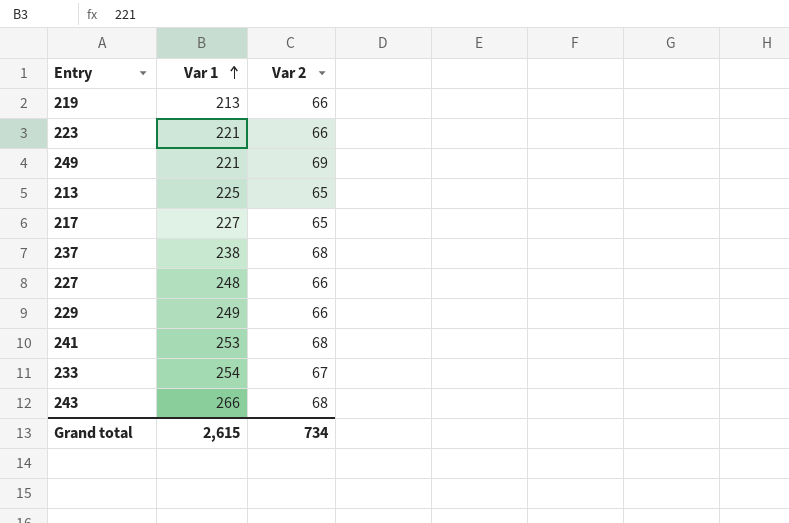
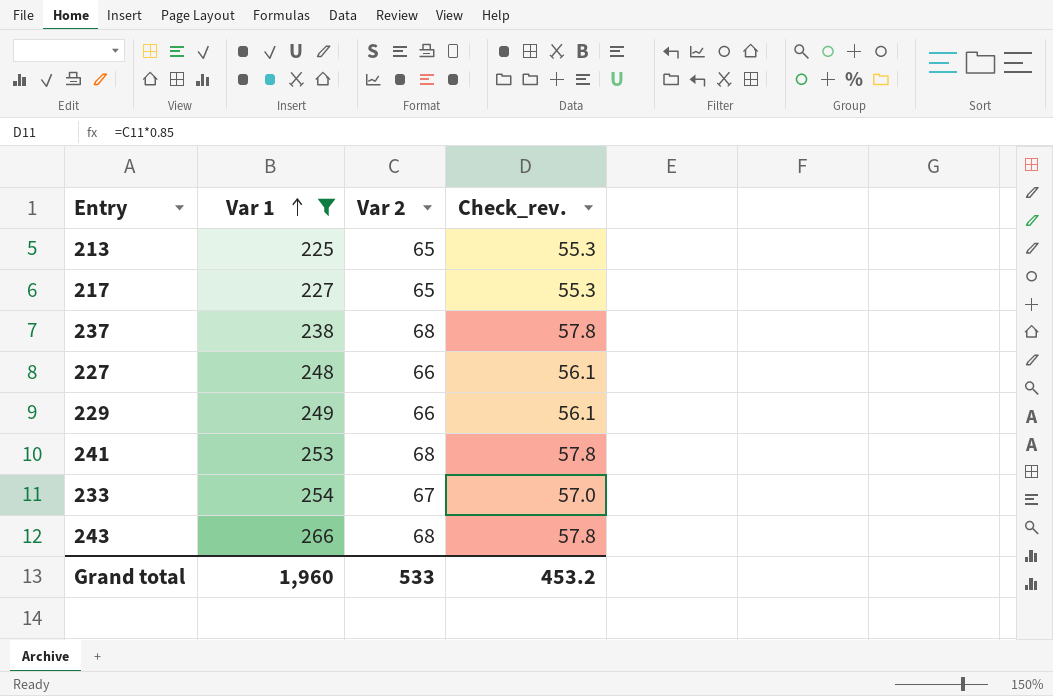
filter: none -> Var 1 >= 225
column Check_rev. | formula: none -> [Var 2] * 0.85
Grand total | Var 1: 2,615 -> 1,960
Grand total | Var 2: 734 -> 533

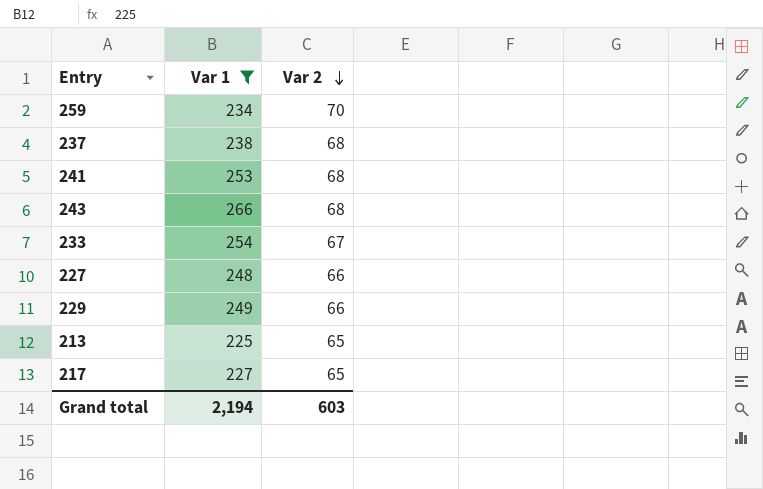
row order: Var 1 ascending -> Var 2 descending
column Check_rev. | formula: [Var 2] * 0.85 -> none
row 259: none -> 234 | 70
Grand total | Var 1: 1,960 -> 2,194
Grand total | Var 2: 533 -> 603

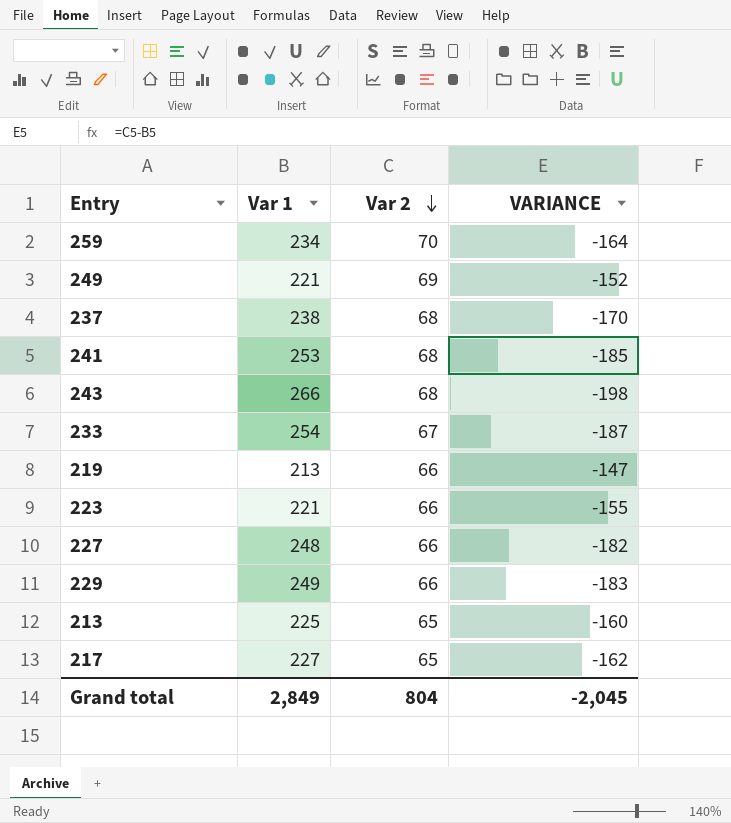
filter: Var 1 >= 225 -> none
column VARIANCE | formula: none -> [Var 2] - [Var 1]
Grand total | Var 1: 2,194 -> 2,849
Grand total | Var 2: 603 -> 804

